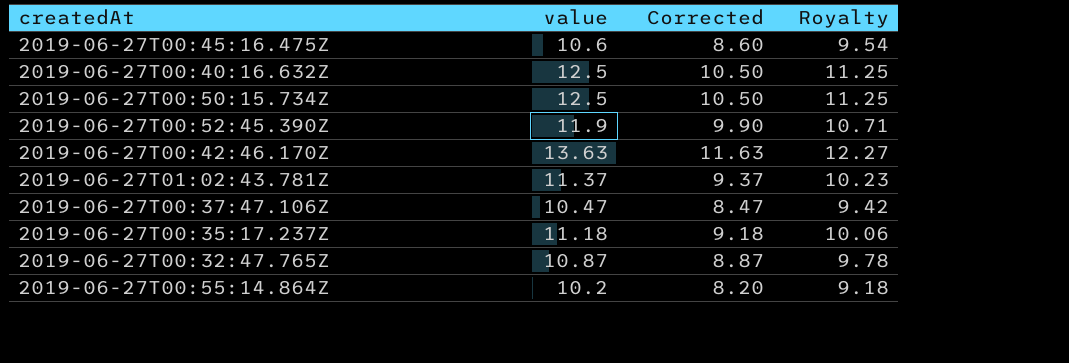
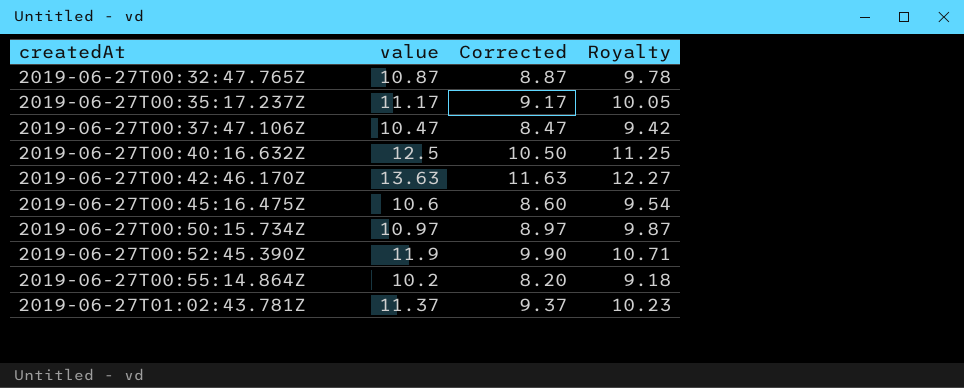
row order: none -> createdAt ascending
2019-06-27T00:35:17.237Z | value: 11.18 -> 11.17
2019-06-27T00:35:17.237Z | Corrected: 9.18 -> 9.17
2019-06-27T00:35:17.237Z | Royalty: 10.06 -> 10.05
2019-06-27T00:50:15.734Z | value: 12.5 -> 10.97
2019-06-27T00:50:15.734Z | Corrected: 10.50 -> 8.97
2019-06-27T00:50:15.734Z | Royalty: 11.25 -> 9.87

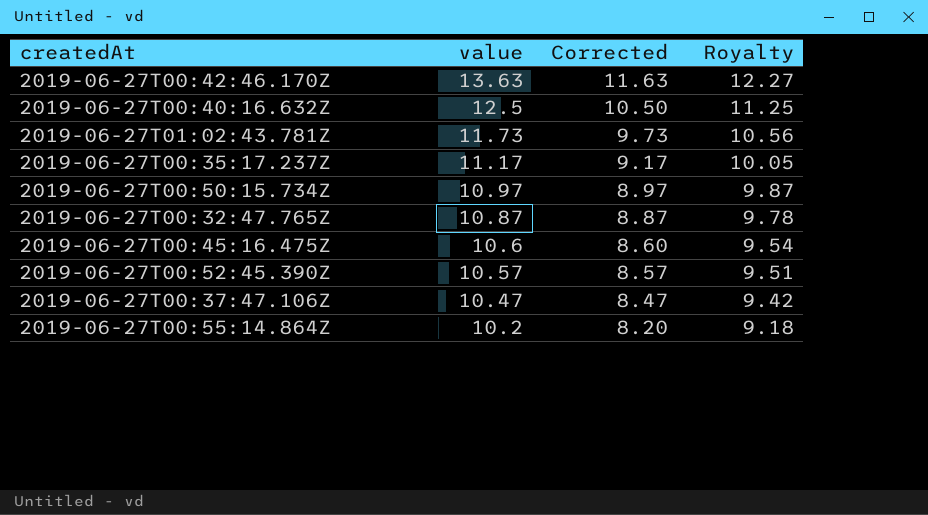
row order: createdAt ascending -> value descending
2019-06-27T01:02:43.781Z | value: 11.37 -> 11.73
2019-06-27T01:02:43.781Z | Corrected: 9.37 -> 9.73
2019-06-27T01:02:43.781Z | Royalty: 10.23 -> 10.56
2019-06-27T00:52:45.390Z | value: 11.9 -> 10.57
2019-06-27T00:52:45.390Z | Corrected: 9.90 -> 8.57
2019-06-27T00:52:45.390Z | Royalty: 10.71 -> 9.51

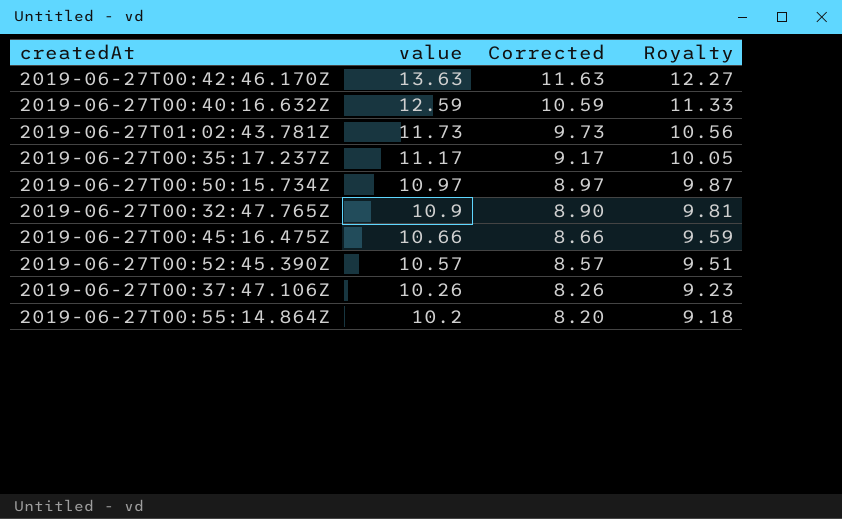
2019-06-27T00:40:16.632Z | value: 12.5 -> 12.59
2019-06-27T00:40:16.632Z | Corrected: 10.50 -> 10.59
2019-06-27T00:40:16.632Z | Royalty: 11.25 -> 11.33
2019-06-27T00:32:47.765Z | value: 10.87 -> 10.9
2019-06-27T00:32:47.765Z | Corrected: 8.87 -> 8.90
2019-06-27T00:32:47.765Z | Royalty: 9.78 -> 9.81
2019-06-27T00:45:16.475Z | value: 10.6 -> 10.66
2019-06-27T00:45:16.475Z | Corrected: 8.60 -> 8.66
2019-06-27T00:45:16.475Z | Royalty: 9.54 -> 9.59
2019-06-27T00:37:47.106Z | value: 10.47 -> 10.26
2019-06-27T00:37:47.106Z | Corrected: 8.47 -> 8.26
2019-06-27T00:37:47.106Z | Royalty: 9.42 -> 9.23

